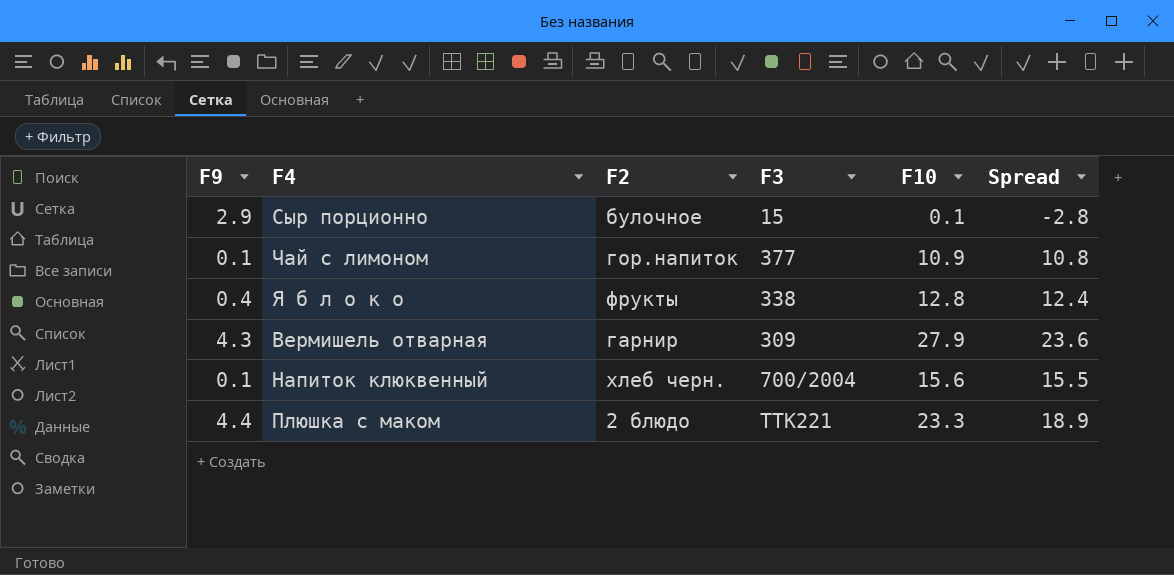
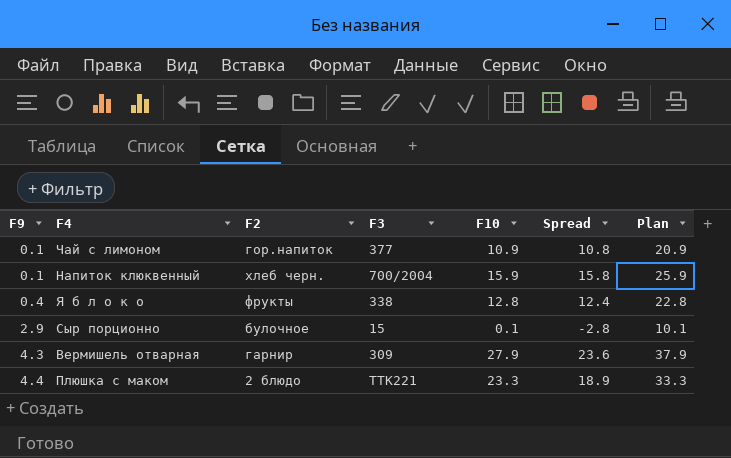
row order: none -> F9 ascending
column Plan | formula: none -> [F10] + 10
Напиток клюквенный | F10: 15.6 -> 15.9
Напиток клюквенный | Spread: 15.5 -> 15.8

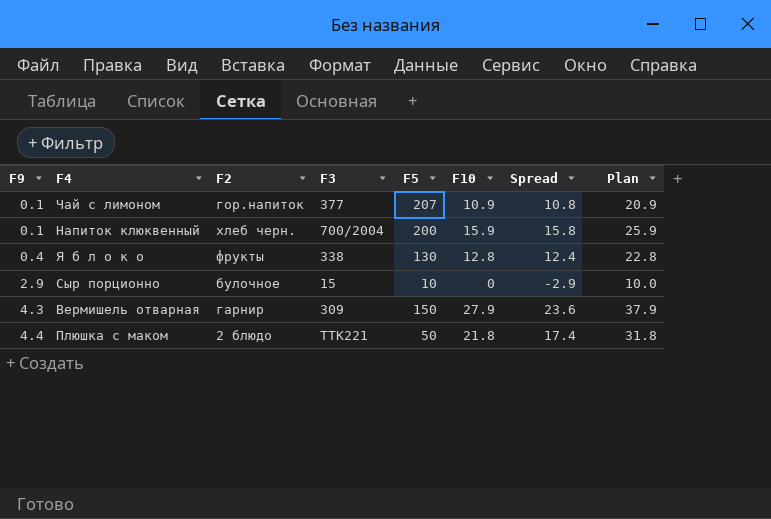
column F5 | position: none -> 5
Сыр порционно | F10: 0.1 -> 0
Сыр порционно | Spread: -2.8 -> -2.9
Сыр порционно | Plan: 10.1 -> 10.0
Плюшка с маком | F10: 23.3 -> 21.8
Плюшка с маком | Spread: 18.9 -> 17.4
Плюшка с маком | Plan: 33.3 -> 31.8

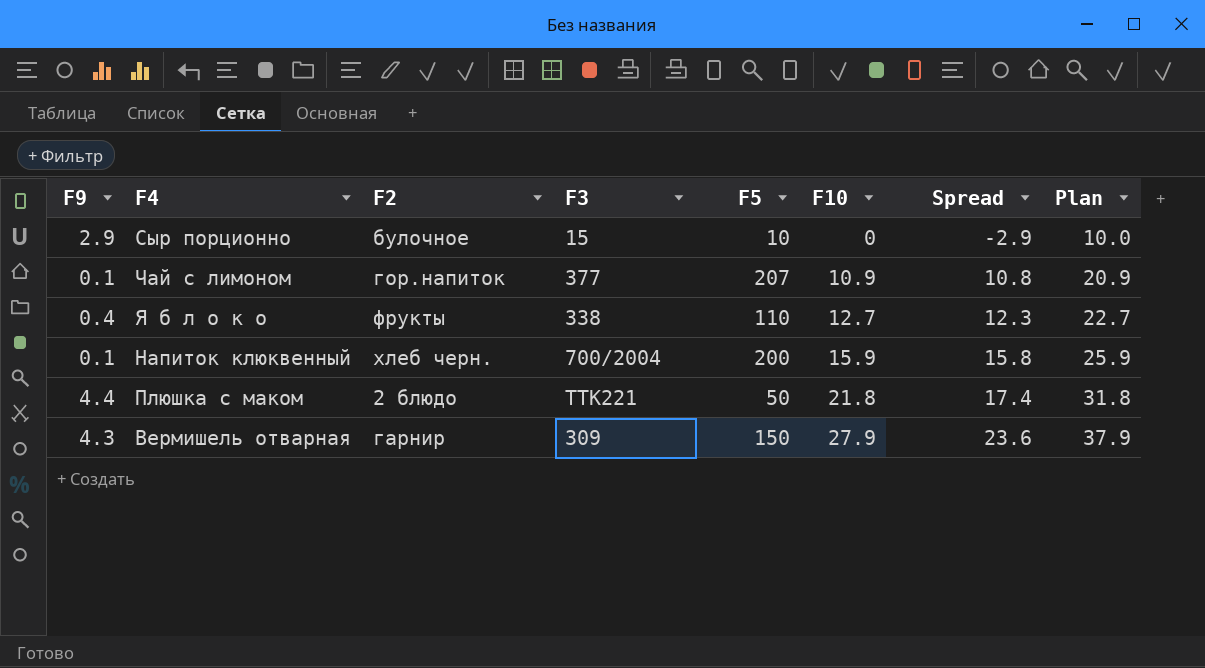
row order: F9 ascending -> F10 ascending
Я б л о к о | F5: 130 -> 110
Я б л о к о | F10: 12.8 -> 12.7
Я б л о к о | Spread: 12.4 -> 12.3
Я б л о к о | Plan: 22.8 -> 22.7

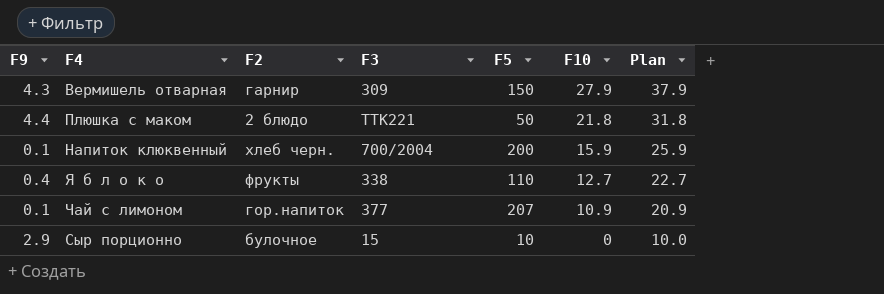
row order: F10 ascending -> F10 descending
column Spread | formula: [F10] - [F9] -> none

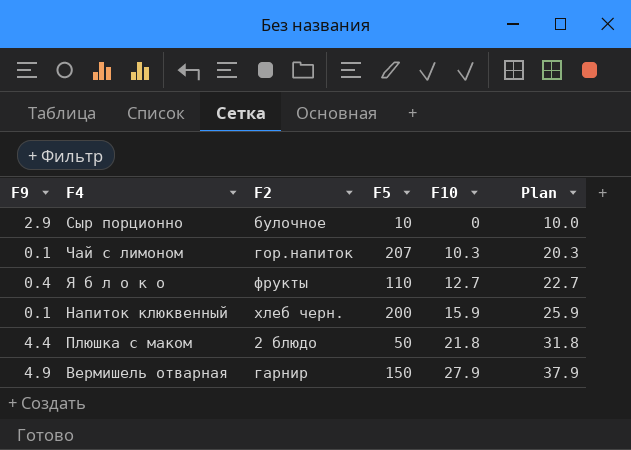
row order: F10 descending -> F10 ascending
column F3 | position: 4 -> none
Чай с лимоном | F10: 10.9 -> 10.3
Чай с лимоном | Plan: 20.9 -> 20.3
Вермишель отварная | F9: 4.3 -> 4.9

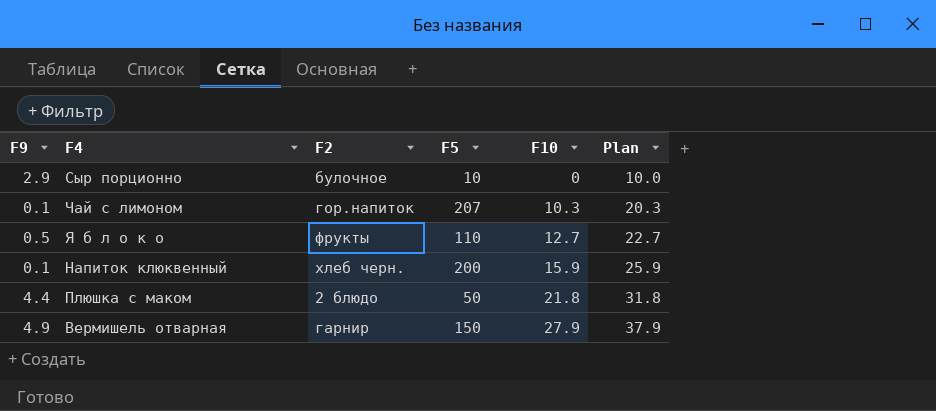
Я б л о к о | F9: 0.4 -> 0.5

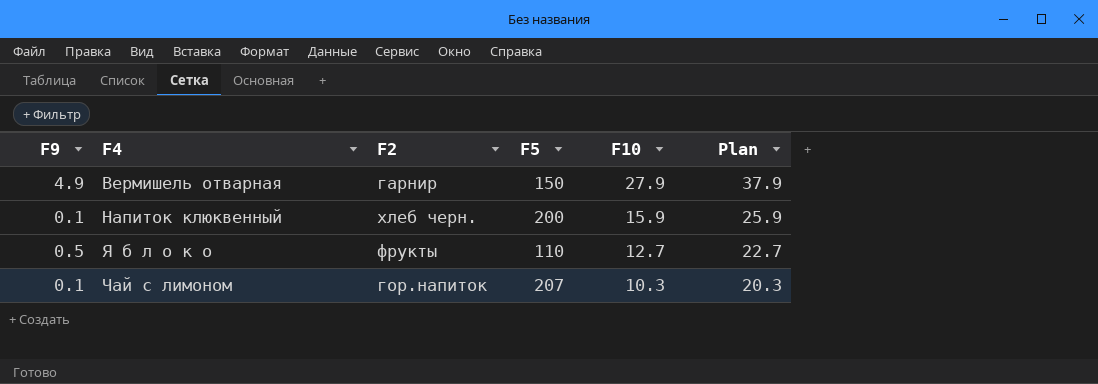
row order: F10 ascending -> F10 descending
row Сыр порционно: 2.9 | булочное | 10 | 0 | 10.0 -> none
row Плюшка с маком: 4.4 | 2 блюдо | 50 | 21.8 | 31.8 -> none

